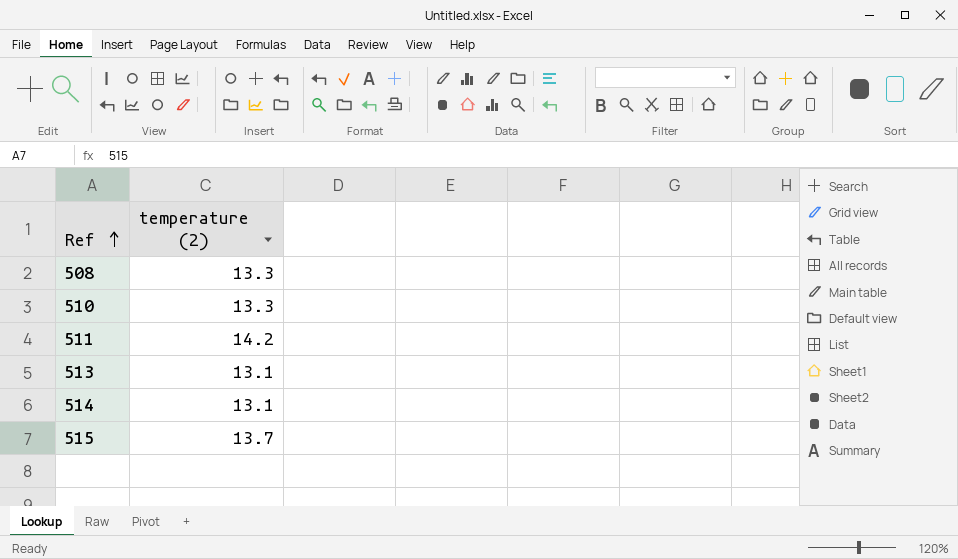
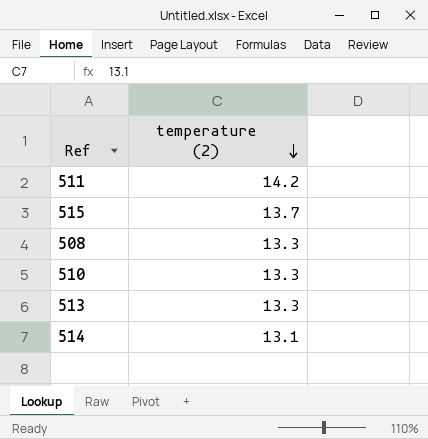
row order: Ref ascending -> temperature (2) descending
513 | temperature (2): 13.1 -> 13.3

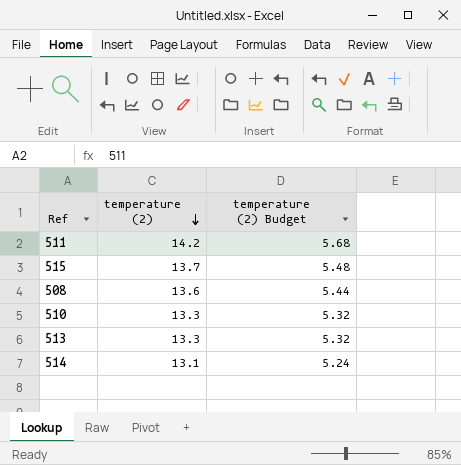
column temperature (2) Budget | formula: none -> [temperature (2)] * 0.4
508 | temperature (2): 13.3 -> 13.6

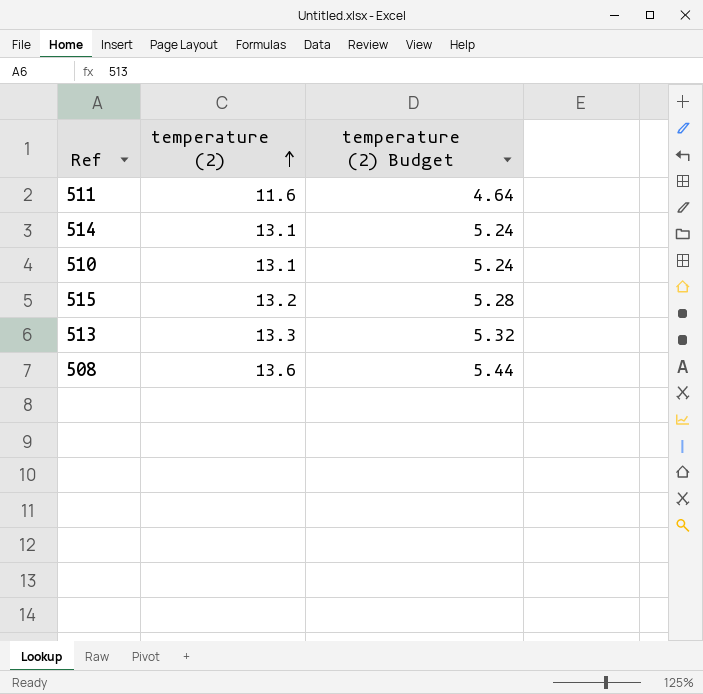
row order: temperature (2) descending -> temperature (2) ascending
511 | temperature (2): 14.2 -> 11.6
511 | temperature (2) Budget: 5.68 -> 4.64
510 | temperature (2): 13.3 -> 13.1
510 | temperature (2) Budget: 5.32 -> 5.24
515 | temperature (2): 13.7 -> 13.2
515 | temperature (2) Budget: 5.48 -> 5.28

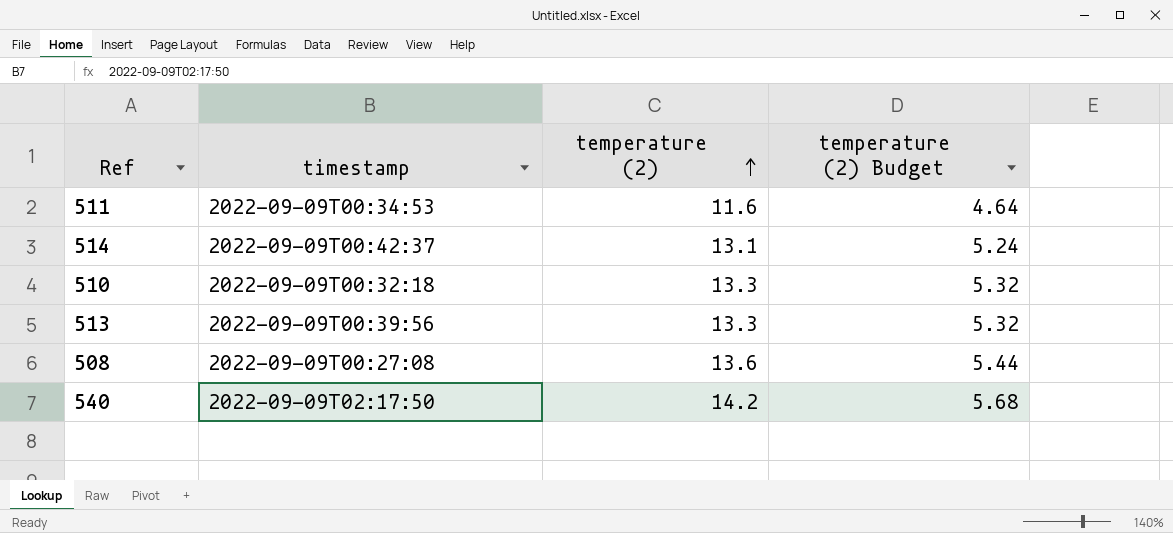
column timestamp | position: none -> 2
row 515: 13.2 | 5.28 -> none
510 | temperature (2): 13.1 -> 13.3
510 | temperature (2) Budget: 5.24 -> 5.32
row 540: none -> 2022-09-09T02:17:50 | 14.2 | 5.68

